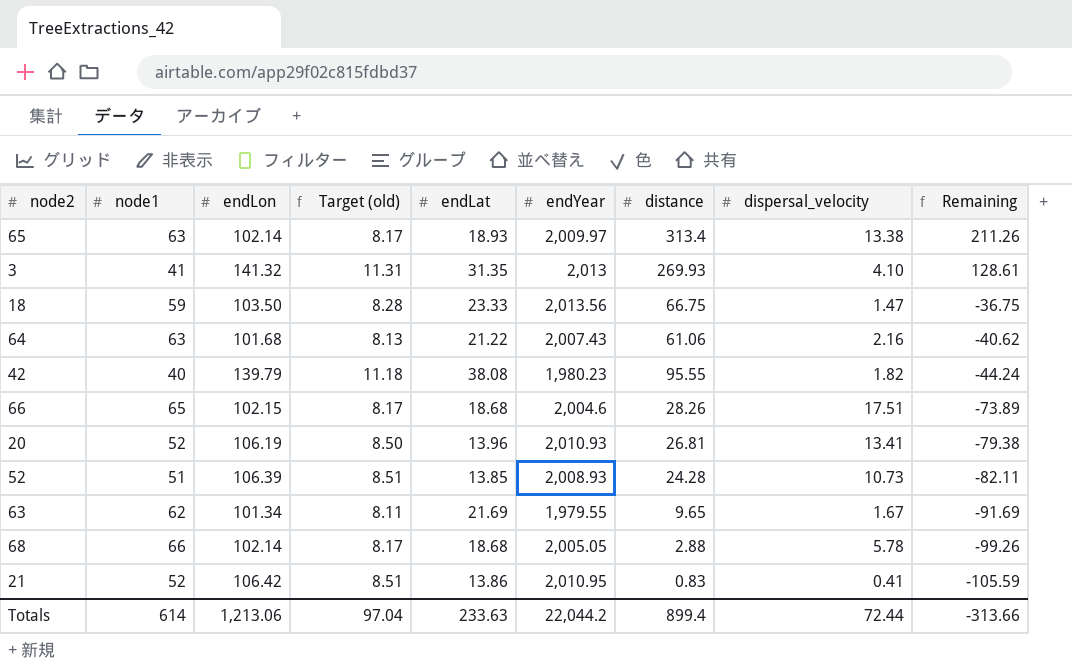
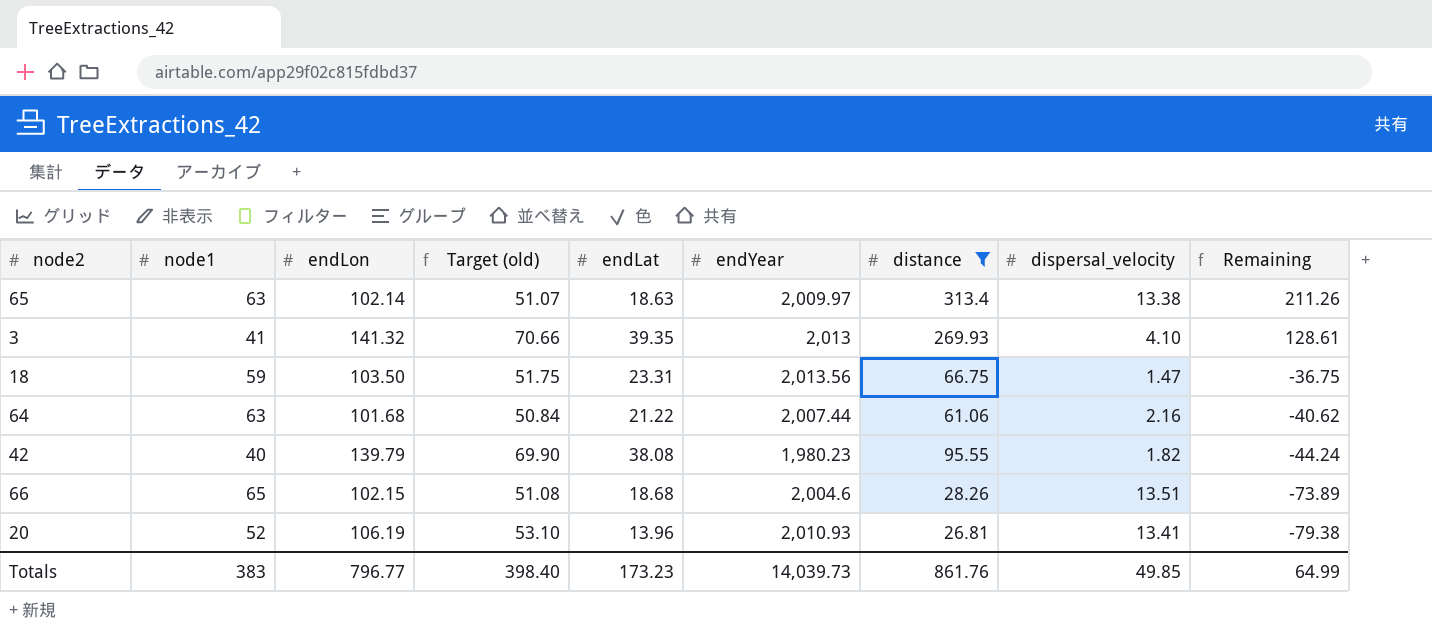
filter: none -> distance >= 26.81
column Target (old) | formula: [endLon] * 0.08 -> [endLon] * 0.5
65 | endLat: 18.93 -> 18.63
3 | endLat: 31.35 -> 39.35
18 | endLat: 23.33 -> 23.31
64 | endYear: 2,007.43 -> 2,007.44
66 | dispersal_velocity: 17.51 -> 13.51
Totals | node1: 614 -> 383
Totals | endLon: 1,213.06 -> 796.77
Totals | Target (old): 97.04 -> 398.40
Totals | endLat: 233.63 -> 173.23
Totals | endYear: 22,044.2 -> 14,039.73
Totals | distance: 899.4 -> 861.76
Totals | dispersal_velocity: 72.44 -> 49.85
Totals | Remaining: -313.66 -> 64.99

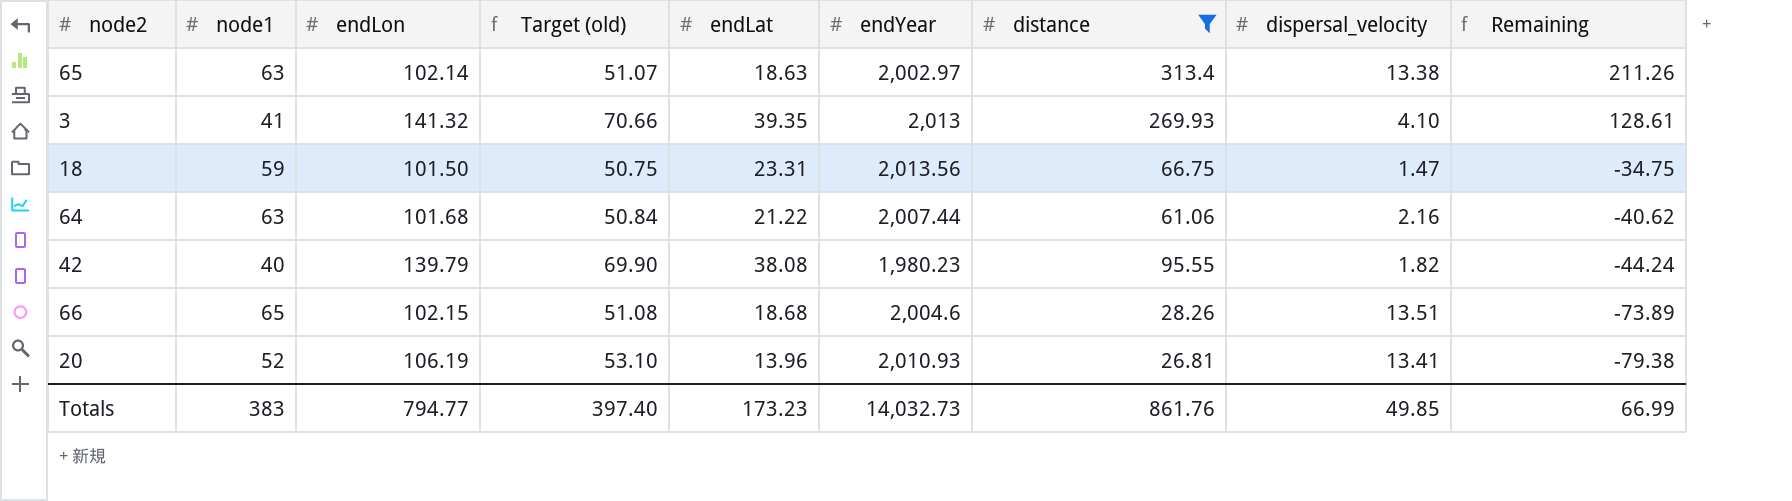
65 | endYear: 2,009.97 -> 2,002.97
18 | endLon: 103.50 -> 101.50
18 | Target (old): 51.75 -> 50.75
18 | Remaining: -36.75 -> -34.75
Totals | endLon: 796.77 -> 794.77
Totals | Target (old): 398.40 -> 397.40
Totals | endYear: 14,039.73 -> 14,032.73
Totals | Remaining: 64.99 -> 66.99

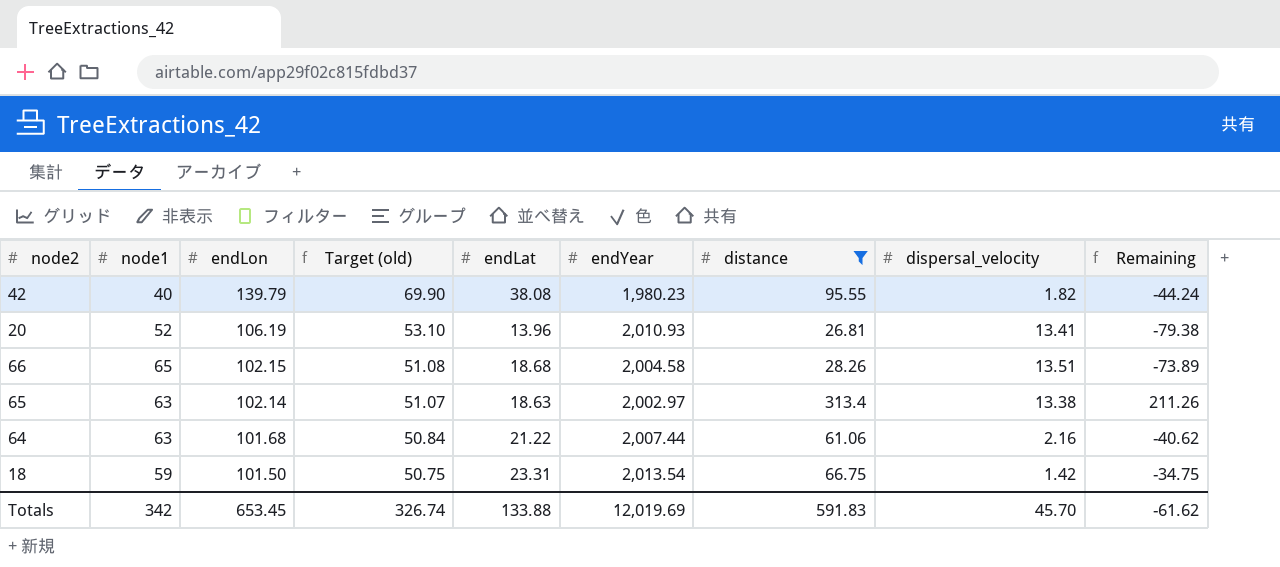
row order: Remaining descending -> endLon descending
row 3: 41 | 141.32 | 70.66 | 39.35 | 2,013 | 269.93 | 4.10 | 128.61 -> none
66 | endYear: 2,004.6 -> 2,004.58
18 | endYear: 2,013.56 -> 2,013.54
18 | dispersal_velocity: 1.47 -> 1.42
Totals | node1: 383 -> 342
Totals | endLon: 794.77 -> 653.45
Totals | Target (old): 397.40 -> 326.74
Totals | endLat: 173.23 -> 133.88
Totals | endYear: 14,032.73 -> 12,019.69
Totals | distance: 861.76 -> 591.83
Totals | dispersal_velocity: 49.85 -> 45.70
Totals | Remaining: 66.99 -> -61.62

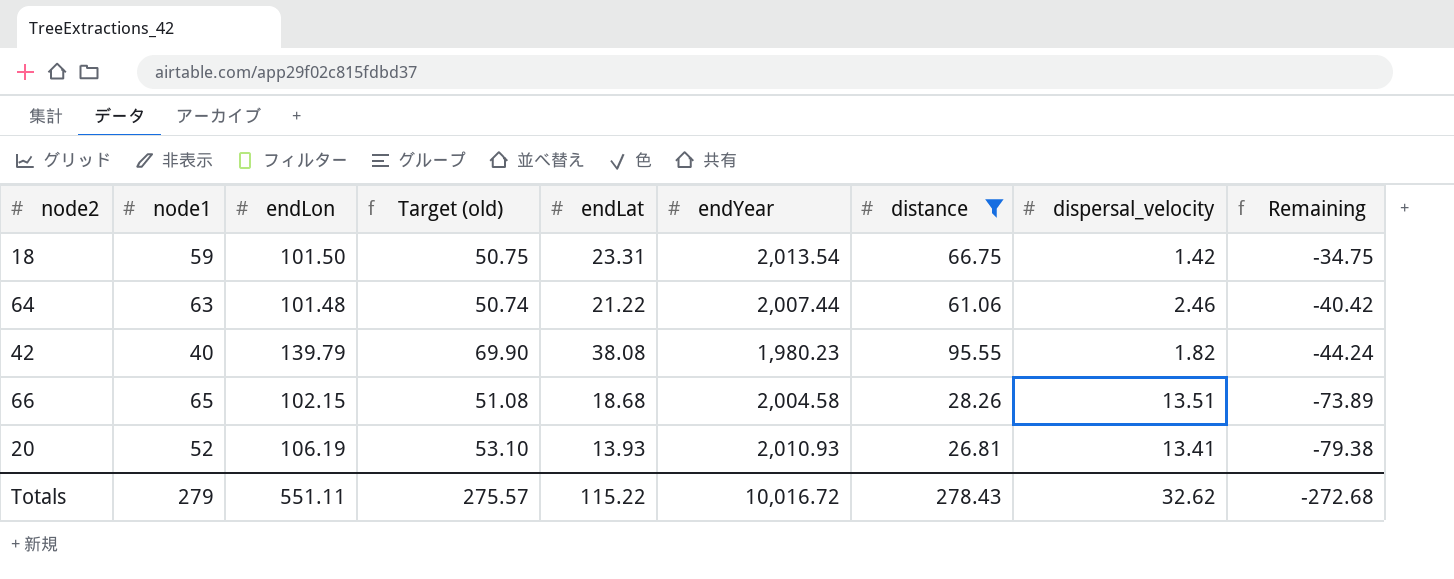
row order: endLon descending -> Remaining descending
row 65: 63 | 102.14 | 51.07 | 18.63 | 2,002.97 | 313.4 | 13.38 | 211.26 -> none
64 | endLon: 101.68 -> 101.48
64 | Target (old): 50.84 -> 50.74
64 | dispersal_velocity: 2.16 -> 2.46
64 | Remaining: -40.62 -> -40.42
20 | endLat: 13.96 -> 13.93
Totals | node1: 342 -> 279
Totals | endLon: 653.45 -> 551.11
Totals | Target (old): 326.74 -> 275.57
Totals | endLat: 133.88 -> 115.22
Totals | endYear: 12,019.69 -> 10,016.72
Totals | distance: 591.83 -> 278.43
Totals | dispersal_velocity: 45.70 -> 32.62
Totals | Remaining: -61.62 -> -272.68

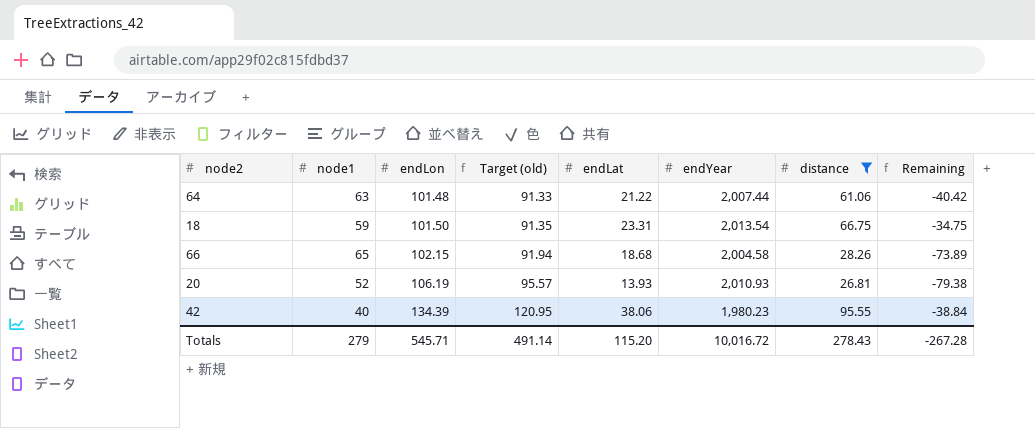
row order: Remaining descending -> endLon ascending
column dispersal_velocity | position: 8 -> none
column Target (old) | formula: [endLon] * 0.5 -> [endLon] * 0.9
42 | endLon: 139.79 -> 134.39
42 | endLat: 38.08 -> 38.06
42 | Remaining: -44.24 -> -38.84
Totals | endLon: 551.11 -> 545.71
Totals | Target (old): 275.57 -> 491.14
Totals | endLat: 115.22 -> 115.20
Totals | Remaining: -272.68 -> -267.28

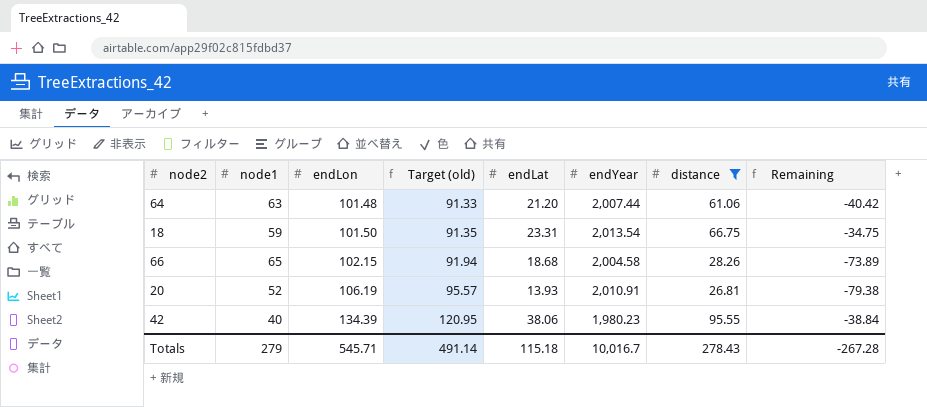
64 | endLat: 21.22 -> 21.20
20 | endYear: 2,010.93 -> 2,010.91
Totals | endLat: 115.20 -> 115.18
Totals | endYear: 10,016.72 -> 10,016.7

